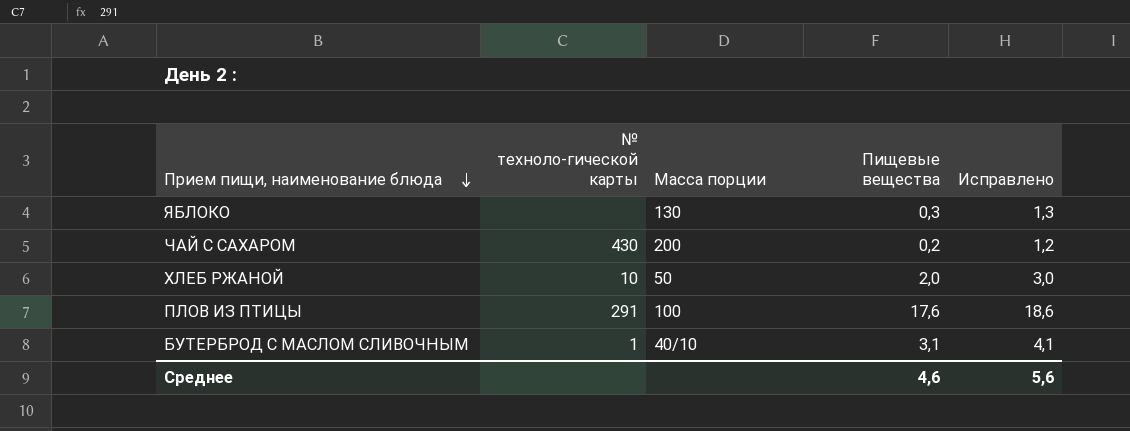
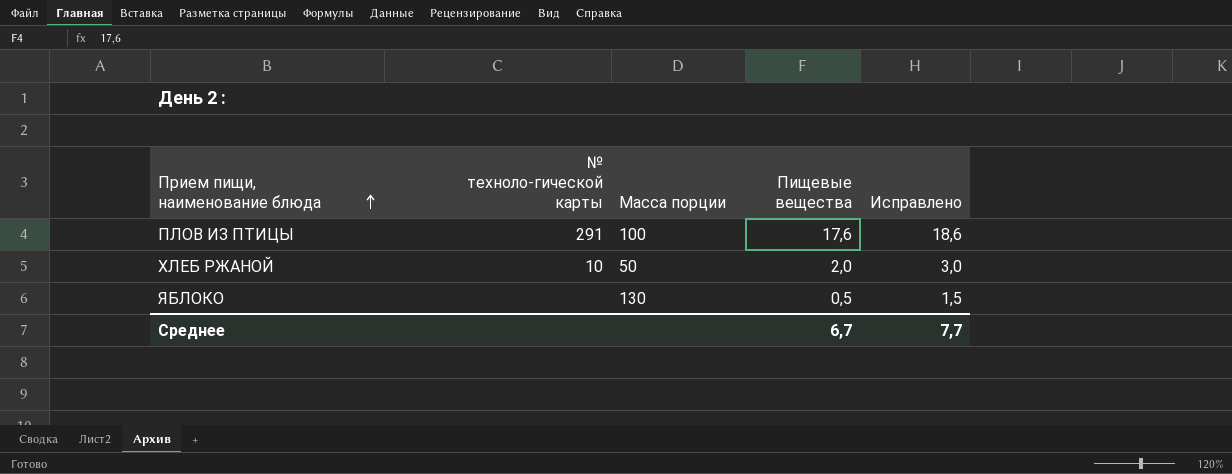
row order: Прием пищи, наименование блюда descending -> Прием пищи, наименование блюда ascending
row ЧАЙ С САХАРОМ: 430 | 200 | 0,2 | 1,2 -> none
row БУТЕРБРОД С МАСЛОМ СЛИВОЧНЫМ: 1 | 40/10 | 3,1 | 4,1 -> none
ЯБЛОКО | Пищевые вещества: 0,3 -> 0,5
ЯБЛОКО | Исправлено: 1,3 -> 1,5
Среднее | Пищевые вещества: 4,6 -> 6,7
Среднее | Исправлено: 5,6 -> 7,7

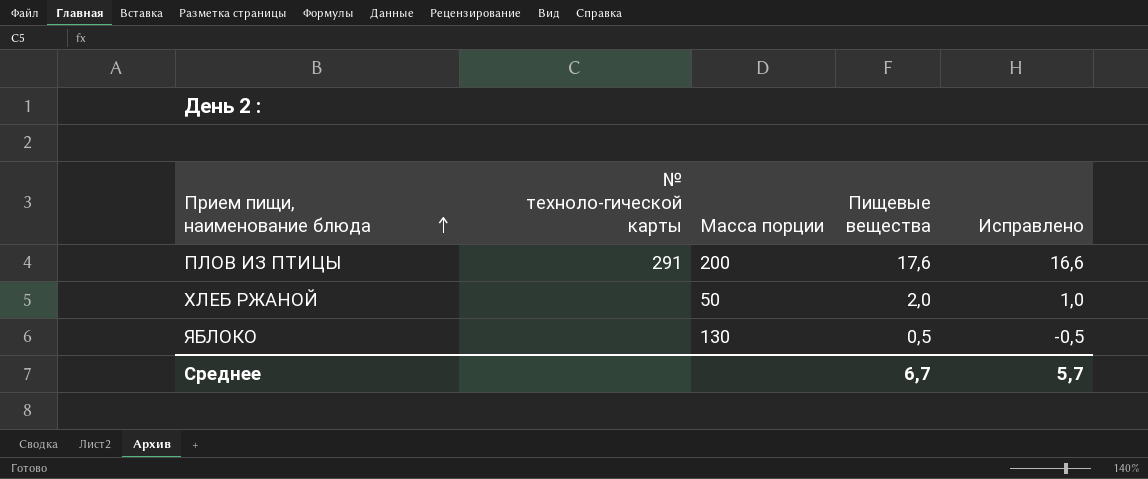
column Исправлено | formula: [Пищевые вещества] + 1 -> [Пищевые вещества] - 1
ПЛОВ ИЗ ПТИЦЫ | Масса порции: 100 -> 200
ХЛЕБ РЖАНОЙ | № техноло-гической карты: 10 -> none
Среднее | Исправлено: 7,7 -> 5,7

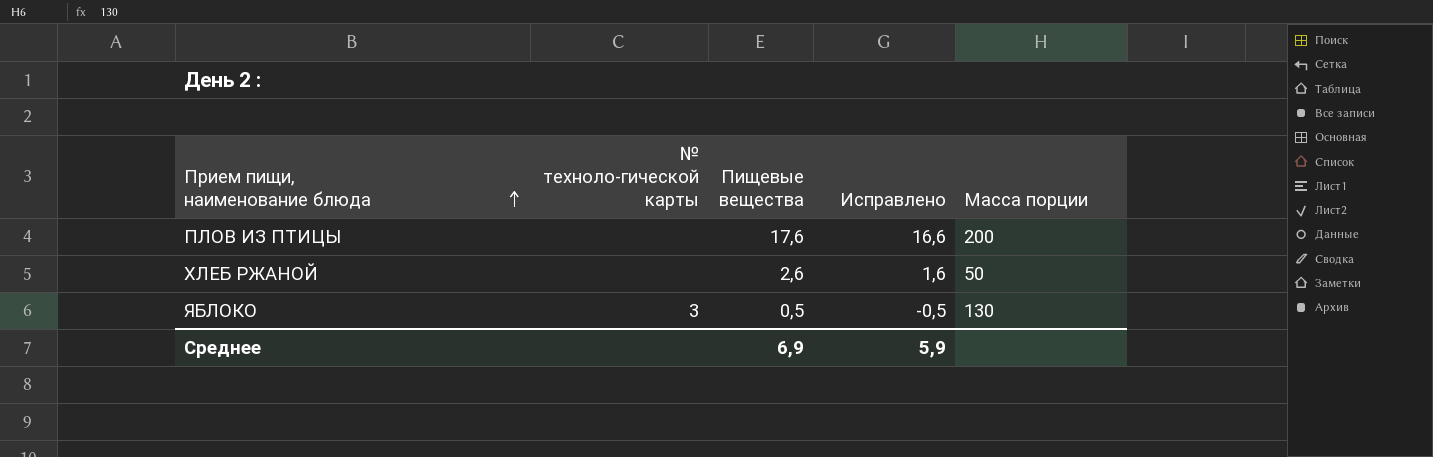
column Масса порции | position: 3 -> 5
ПЛОВ ИЗ ПТИЦЫ | № техноло-гической карты: 291 -> none
ХЛЕБ РЖАНОЙ | Пищевые вещества: 2,0 -> 2,6
ХЛЕБ РЖАНОЙ | Исправлено: 1,0 -> 1,6
ЯБЛОКО | № техноло-гической карты: none -> 3
Среднее | Пищевые вещества: 6,7 -> 6,9
Среднее | Исправлено: 5,7 -> 5,9

